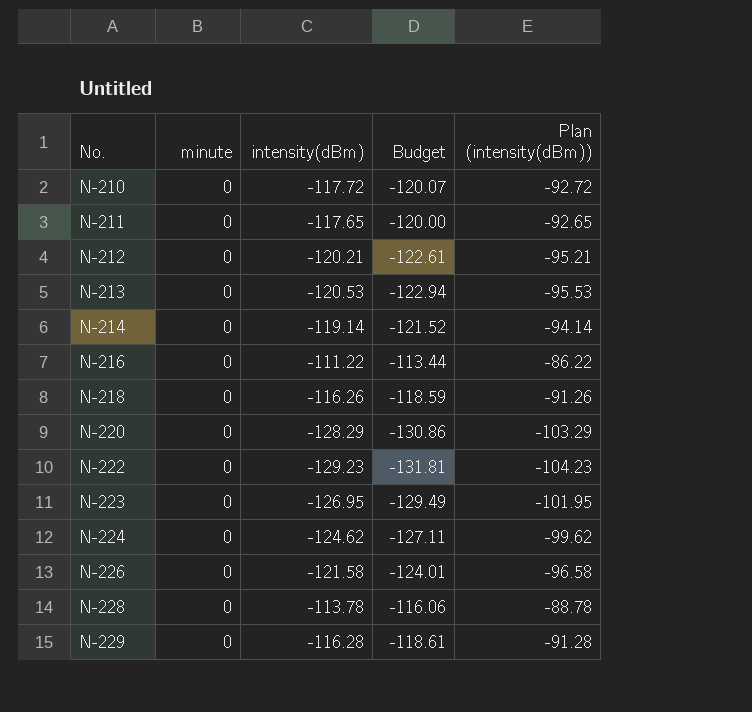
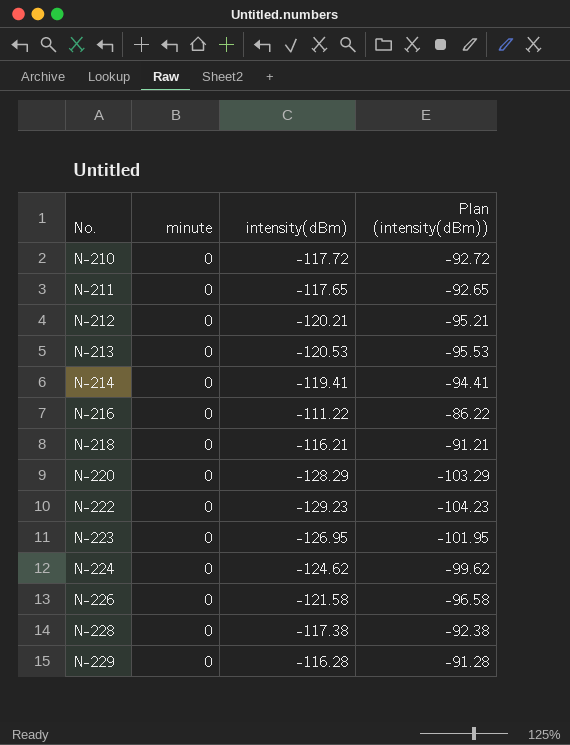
column Budget | formula: [intensity(dBm)] * 1.02 -> none
N-214 | intensity(dBm): -119.14 -> -119.41
N-214 | Plan (intensity(dBm)): -94.14 -> -94.41
N-218 | intensity(dBm): -116.26 -> -116.21
N-218 | Plan (intensity(dBm)): -91.26 -> -91.21
N-228 | intensity(dBm): -113.78 -> -117.38
N-228 | Plan (intensity(dBm)): -88.78 -> -92.38

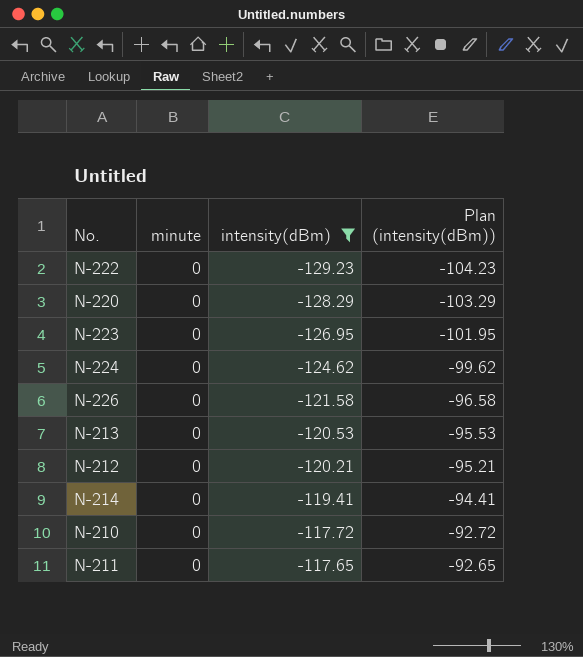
filter: none -> intensity(dBm) <= -117.65
row order: No. ascending -> intensity(dBm) ascending

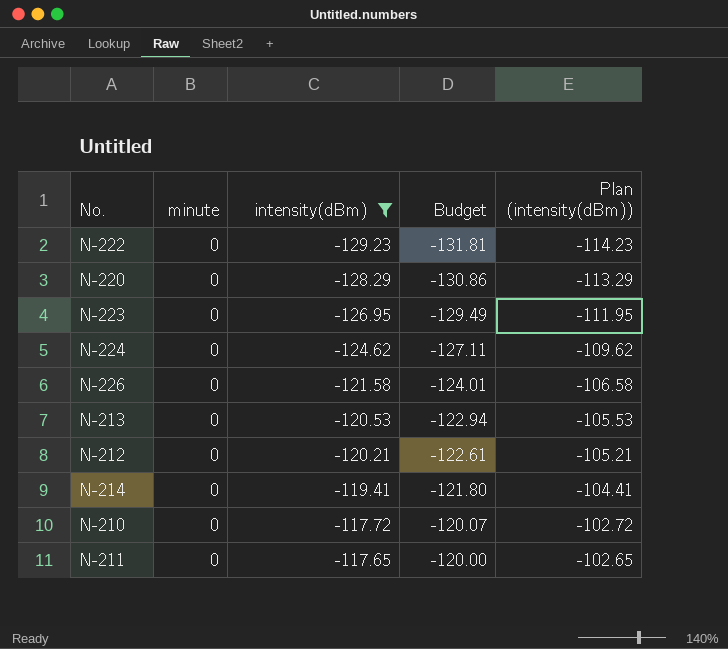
column Budget | formula: none -> [intensity(dBm)] * 1.02
column Plan (intensity(dBm)) | formula: [intensity(dBm)] + 25 -> [intensity(dBm)] + 15

